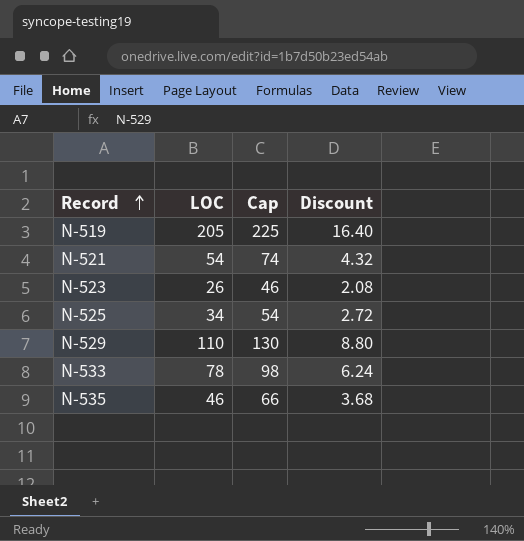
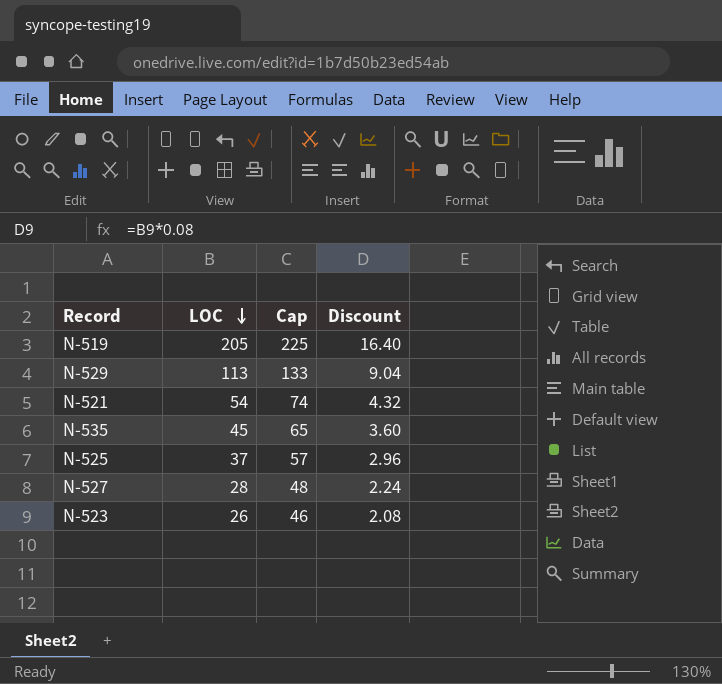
row order: Record ascending -> LOC descending
row N-533: 78 | 98 | 6.24 -> none
N-529 | LOC: 110 -> 113
N-529 | Cap: 130 -> 133
N-529 | Discount: 8.80 -> 9.04
N-535 | LOC: 46 -> 45
N-535 | Cap: 66 -> 65
N-535 | Discount: 3.68 -> 3.60
N-525 | LOC: 34 -> 37
N-525 | Cap: 54 -> 57
N-525 | Discount: 2.72 -> 2.96
row N-527: none -> 28 | 48 | 2.24

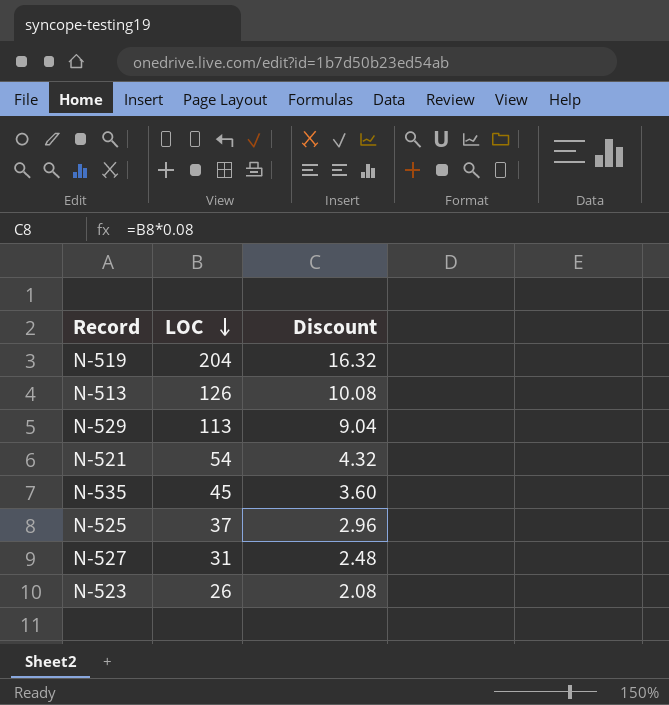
column Cap | formula: [LOC] + 20 -> none
N-519 | LOC: 205 -> 204
N-519 | Discount: 16.40 -> 16.32
row N-513: none -> 126 | 10.08
N-527 | LOC: 28 -> 31
N-527 | Discount: 2.24 -> 2.48

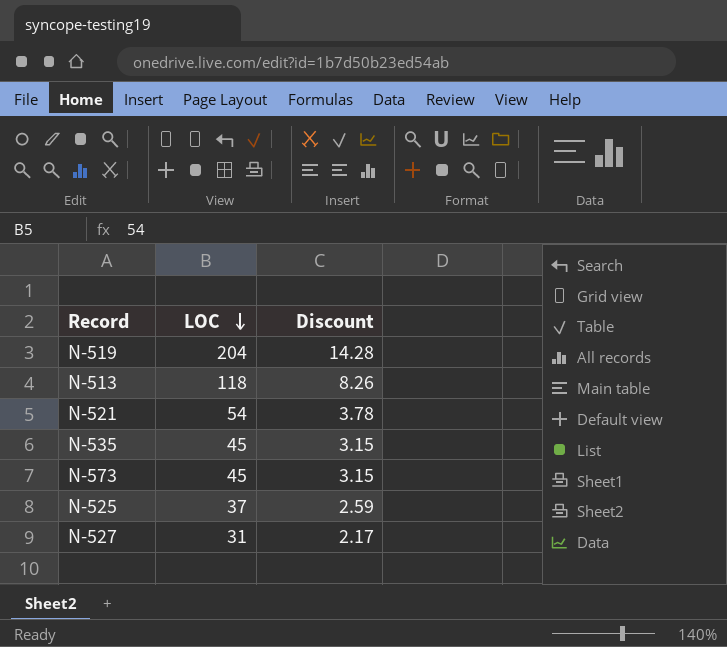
column Discount | formula: [LOC] * 0.08 -> [LOC] * 0.07
row N-529: 113 | 9.04 -> none
row N-523: 26 | 2.08 -> none
N-513 | LOC: 126 -> 118
row N-573: none -> 45 | 3.15

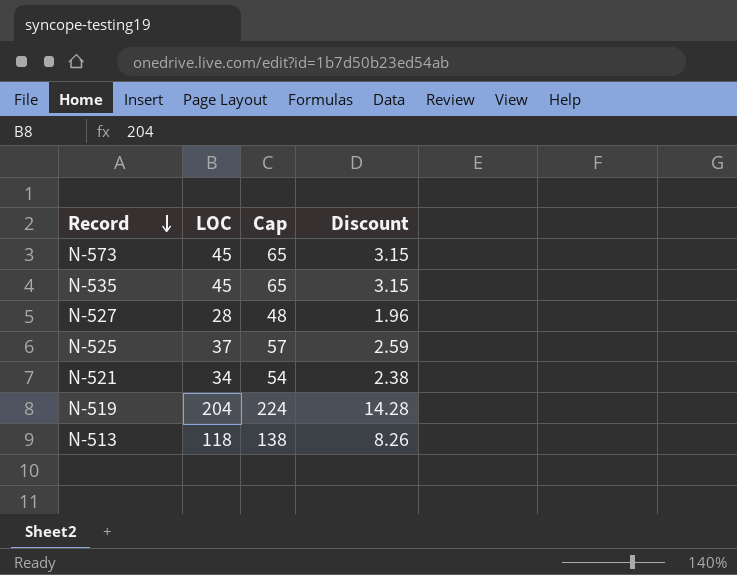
row order: LOC descending -> Record descending
column Cap | formula: none -> [LOC] + 20
N-527 | LOC: 31 -> 28
N-527 | Discount: 2.17 -> 1.96
N-521 | LOC: 54 -> 34
N-521 | Discount: 3.78 -> 2.38

